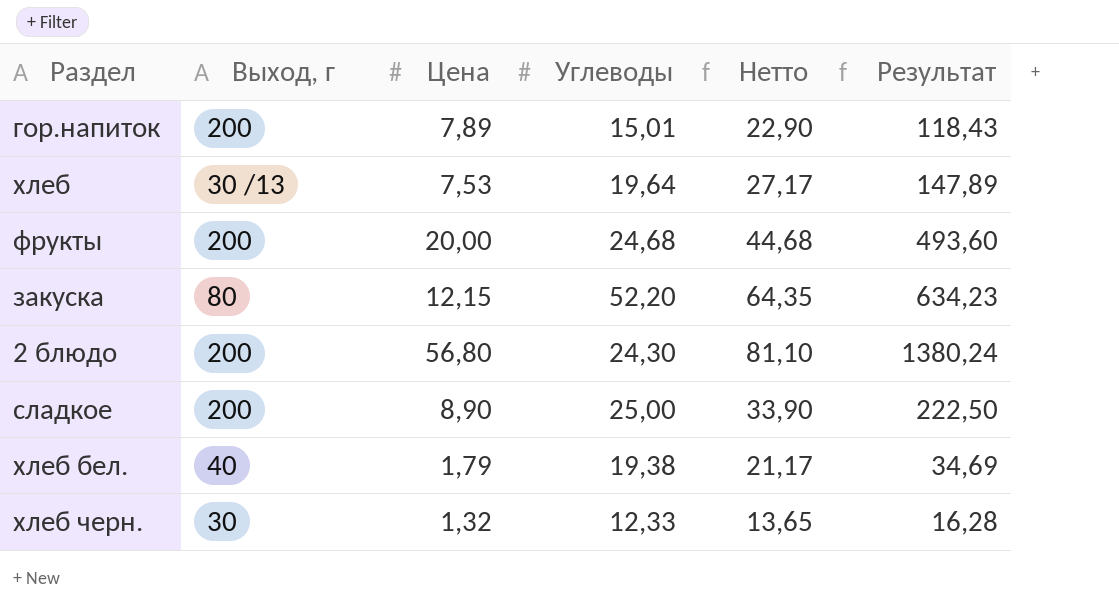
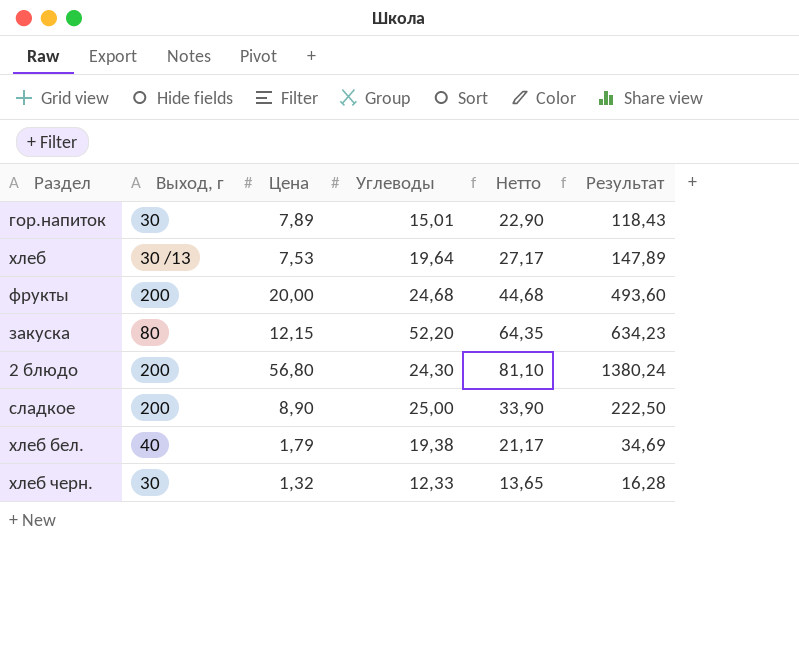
гор.напиток | Выход, г: 200 -> 30

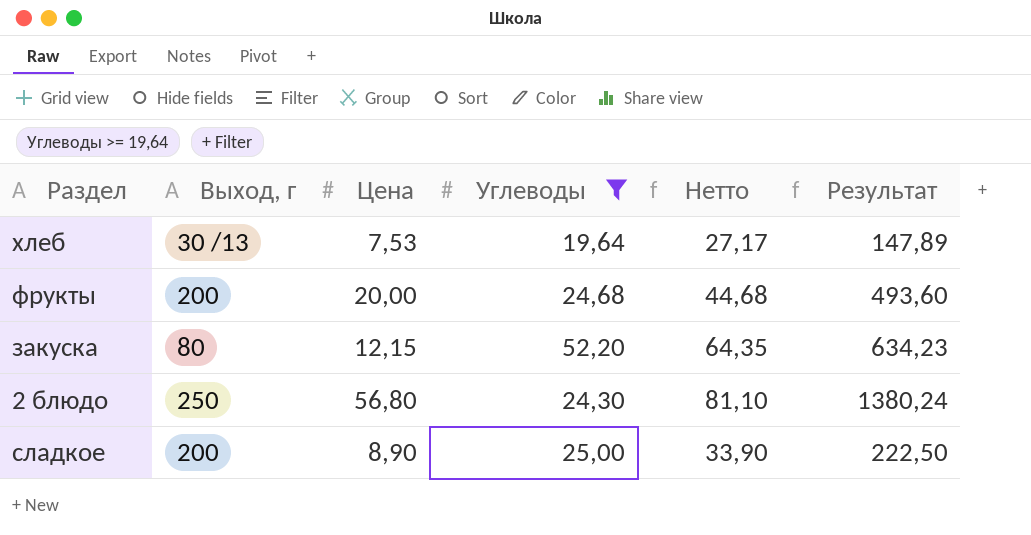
filter: none -> Углеводы >= 19,64
2 блюдо | Выход, г: 200 -> 250

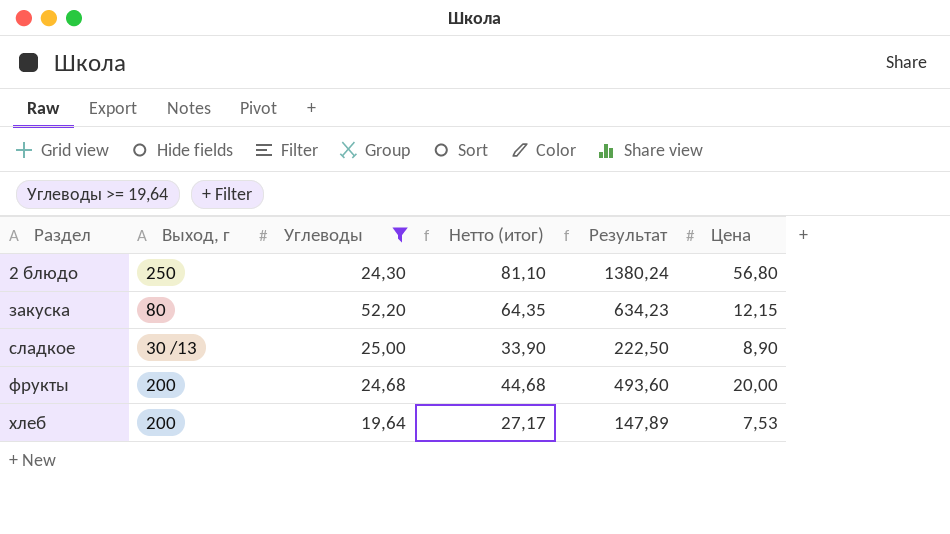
row order: none -> Раздел ascending
column name: Нетто -> Нетто (итог)
column Цена | position: 3 -> 6
сладкое | Выход, г: 200 -> 30 /13
хлеб | Выход, г: 30 /13 -> 200

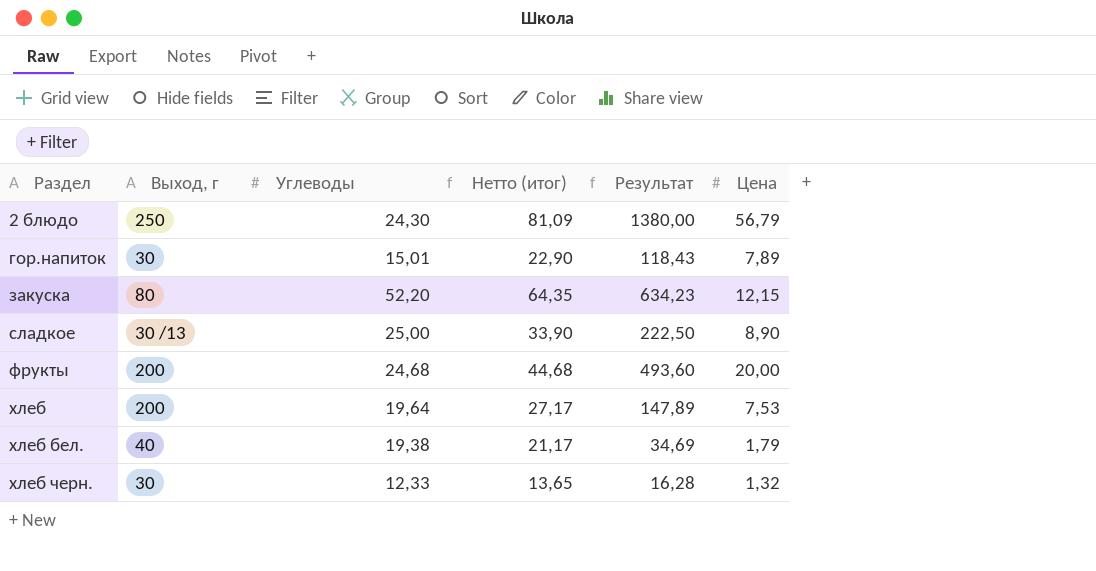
filter: Углеводы >= 19,64 -> none
2 блюдо | Нетто (итог): 81,10 -> 81,09
2 блюдо | Результат: 1380,24 -> 1380,00
2 блюдо | Цена: 56,80 -> 56,79

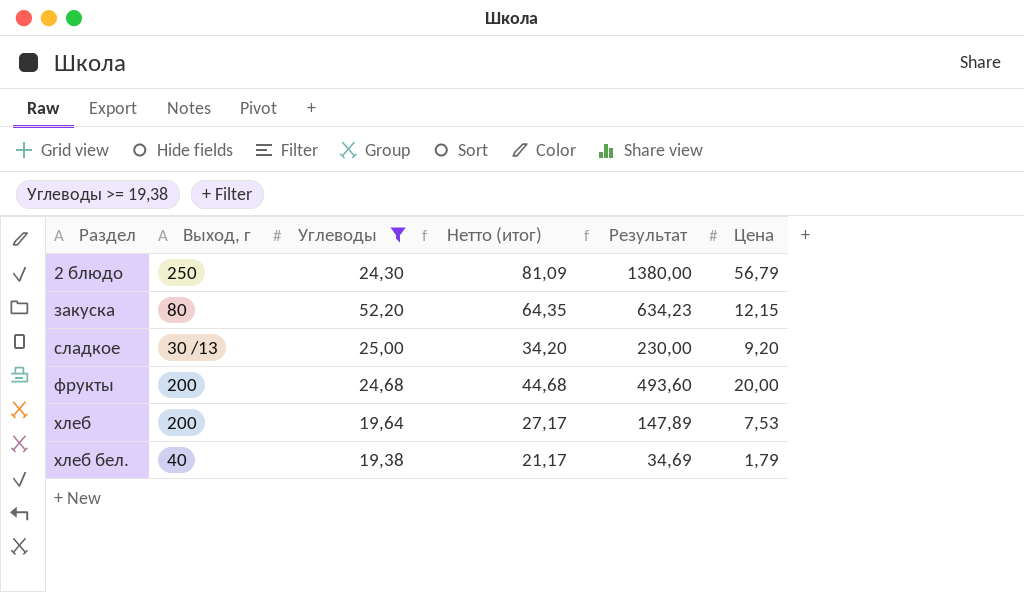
filter: none -> Углеводы >= 19,38
сладкое | Нетто (итог): 33,90 -> 34,20
сладкое | Результат: 222,50 -> 230,00
сладкое | Цена: 8,90 -> 9,20

